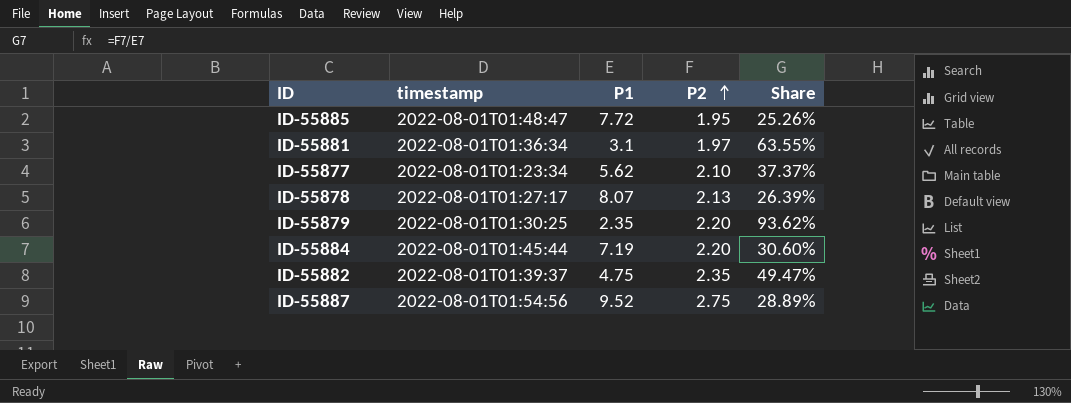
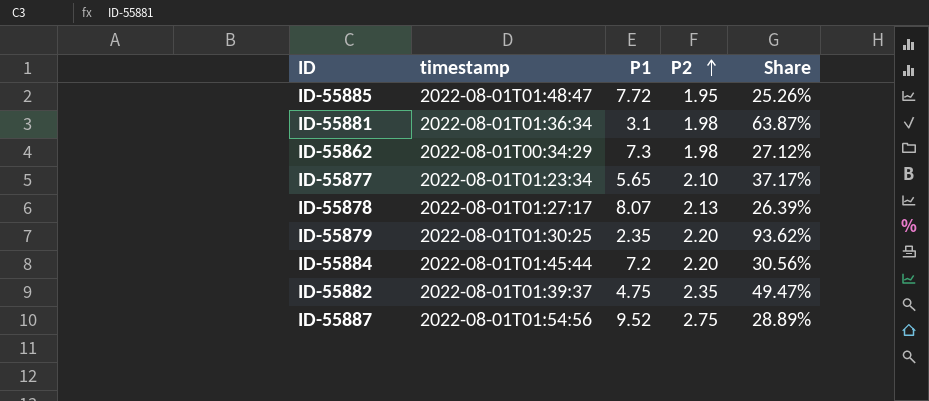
ID-55881 | P2: 1.97 -> 1.98
ID-55881 | Share: 63.55% -> 63.87%
row ID-55862: none -> 2022-08-01T00:34:29 | 7.3 | 1.98 | 27.12%
ID-55877 | P1: 5.62 -> 5.65
ID-55877 | Share: 37.37% -> 37.17%
ID-55884 | P1: 7.19 -> 7.2
ID-55884 | Share: 30.60% -> 30.56%

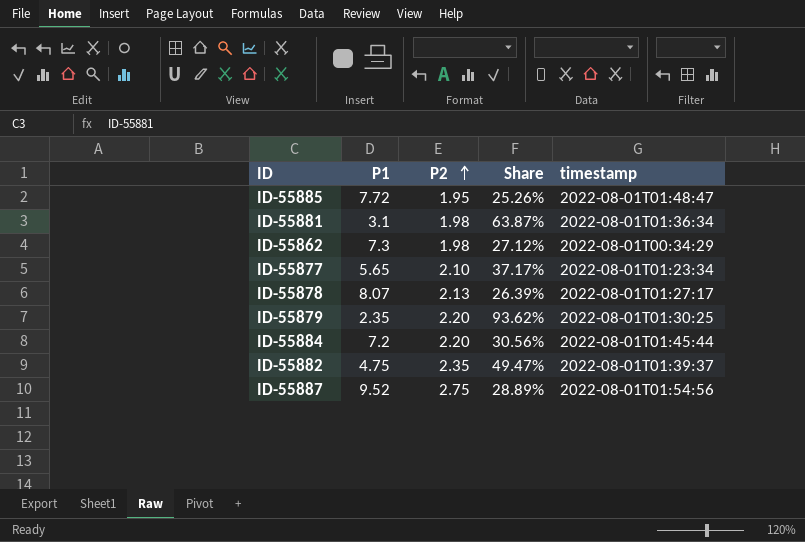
column timestamp | position: 2 -> 5

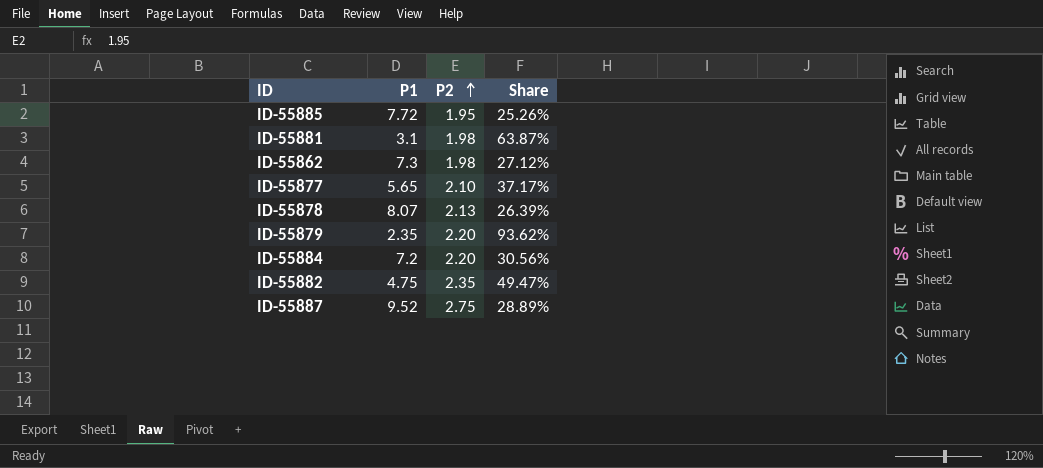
column timestamp | position: 5 -> none

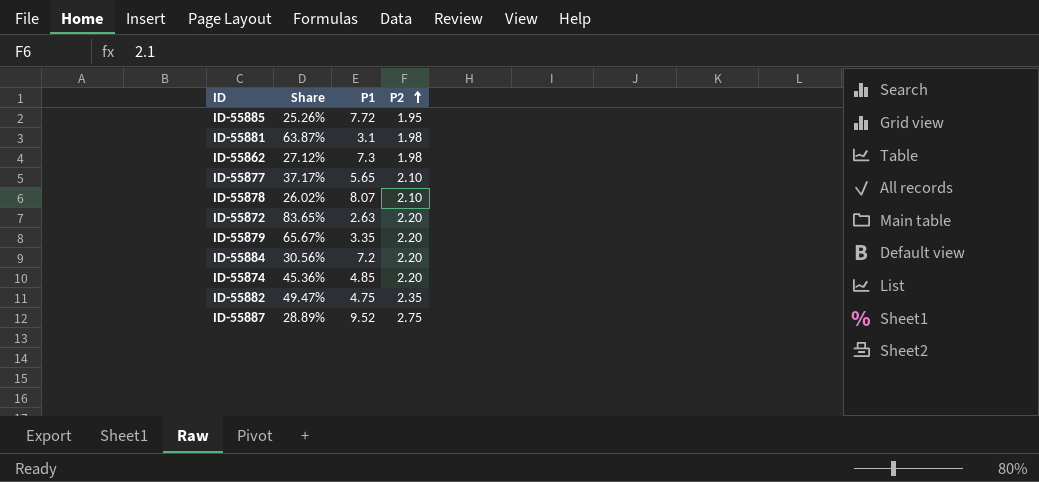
column Share | position: 4 -> 2
ID-55878 | Share: 26.39% -> 26.02%
ID-55878 | P2: 2.13 -> 2.10
row ID-55872: none -> 83.65% | 2.63 | 2.20
ID-55879 | Share: 93.62% -> 65.67%
ID-55879 | P1: 2.35 -> 3.35
row ID-55874: none -> 45.36% | 4.85 | 2.20

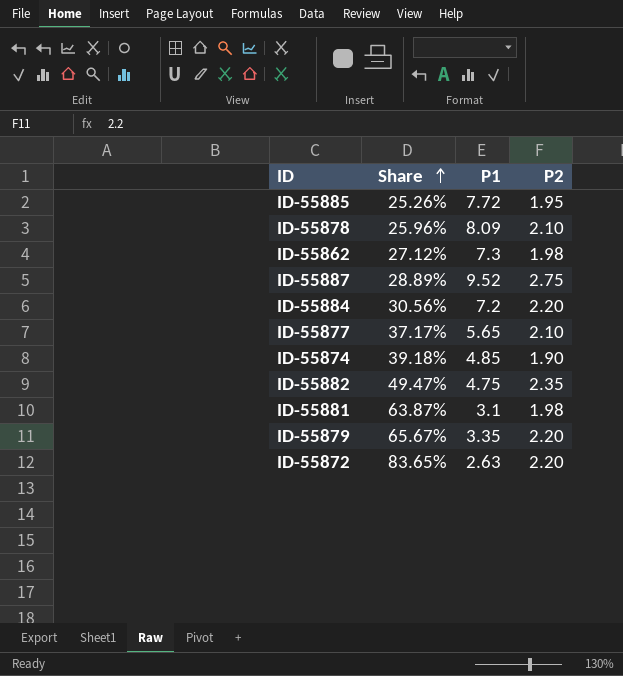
row order: P2 ascending -> Share ascending
ID-55878 | Share: 26.02% -> 25.96%
ID-55878 | P1: 8.07 -> 8.09
ID-55874 | Share: 45.36% -> 39.18%
ID-55874 | P2: 2.20 -> 1.90

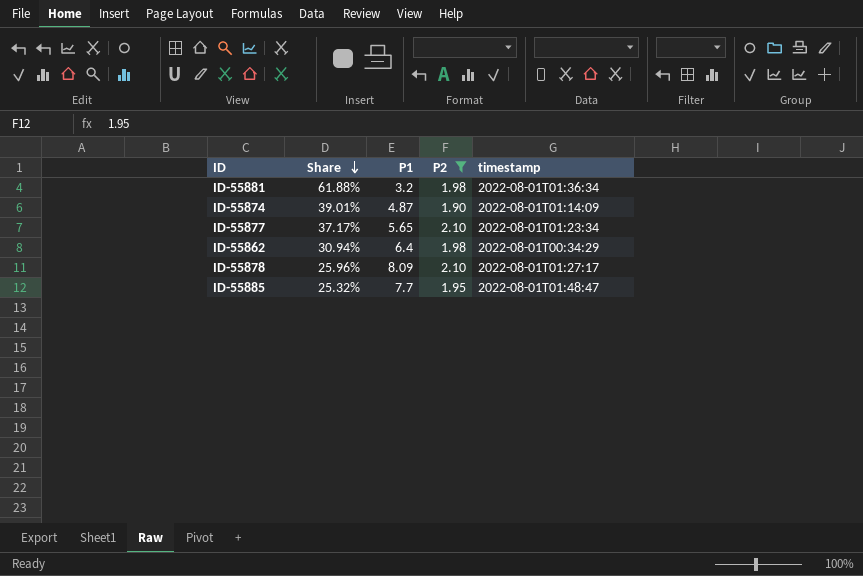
filter: none -> P2 <= 2.10
row order: Share ascending -> Share descending
column timestamp | position: none -> 5
ID-55881 | Share: 63.87% -> 61.88%
ID-55881 | P1: 3.1 -> 3.2
ID-55874 | Share: 39.18% -> 39.01%
ID-55874 | P1: 4.85 -> 4.87
ID-55862 | Share: 27.12% -> 30.94%
ID-55862 | P1: 7.3 -> 6.4
ID-55885 | Share: 25.26% -> 25.32%
ID-55885 | P1: 7.72 -> 7.7

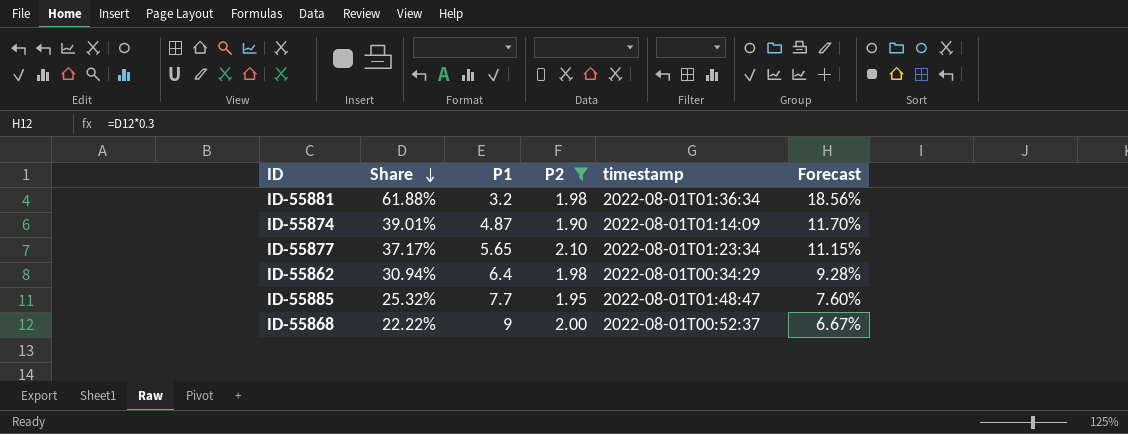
column Forecast | formula: none -> [Share] * 0.3
row ID-55878: 25.96% | 8.09 | 2.10 | 2022-08-01T01:27:17 -> none
row ID-55868: none -> 22.22% | 9 | 2.00 | 2022-08-01T00:52:37 | 6.67%

